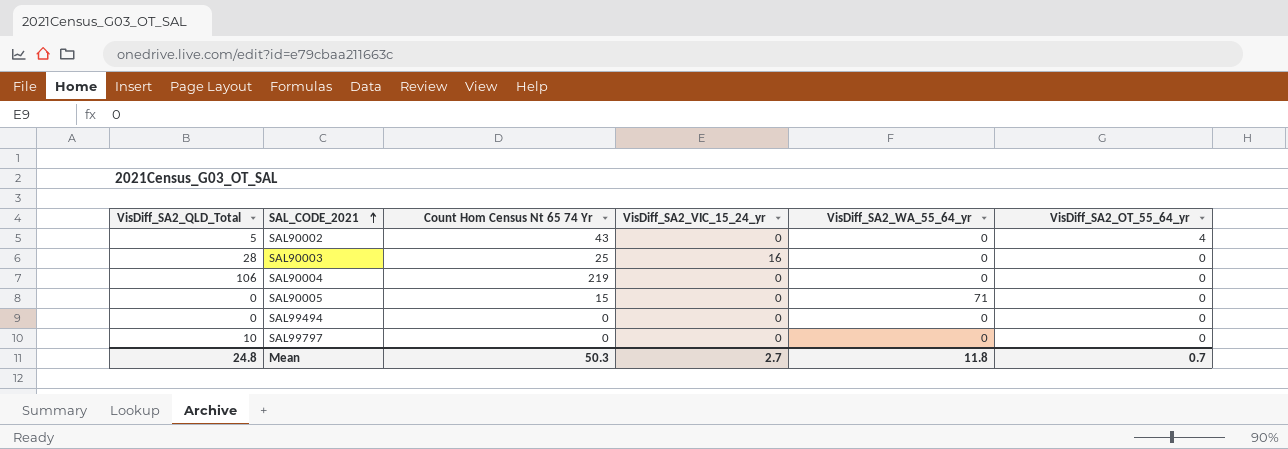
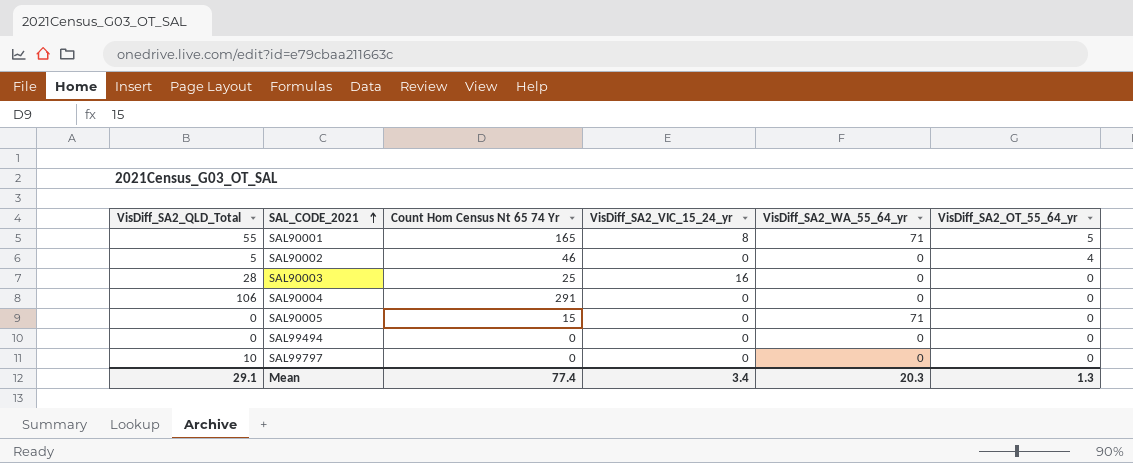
row SAL90001: none -> 55 | 165 | 8 | 71 | 5
SAL90002 | Count Hom Census Nt 65 74 Yr: 43 -> 46
SAL90004 | Count Hom Census Nt 65 74 Yr: 219 -> 291
Mean | VisDiff_SA2_QLD_Total: 24.8 -> 29.1
Mean | Count Hom Census Nt 65 74 Yr: 50.3 -> 77.4
Mean | VisDiff_SA2_VIC_15_24_yr: 2.7 -> 3.4
Mean | VisDiff_SA2_WA_55_64_yr: 11.8 -> 20.3
Mean | VisDiff_SA2_OT_55_64_yr: 0.7 -> 1.3

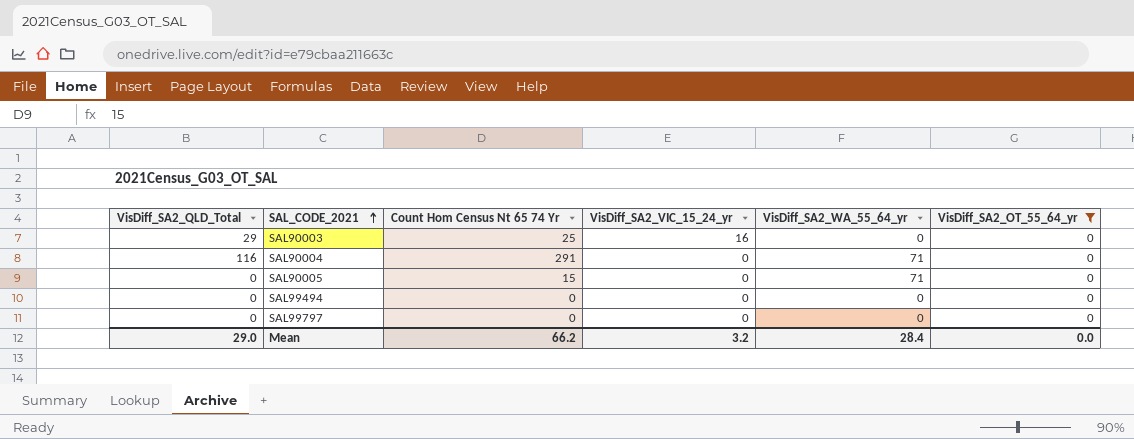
filter: none -> VisDiff_SA2_OT_55_64_yr = 0
SAL90003 | VisDiff_SA2_QLD_Total: 28 -> 29
SAL90004 | VisDiff_SA2_QLD_Total: 106 -> 116
SAL90004 | VisDiff_SA2_WA_55_64_yr: 0 -> 71
SAL99797 | VisDiff_SA2_QLD_Total: 10 -> 0
Mean | VisDiff_SA2_QLD_Total: 29.1 -> 29.0
Mean | Count Hom Census Nt 65 74 Yr: 77.4 -> 66.2
Mean | VisDiff_SA2_VIC_15_24_yr: 3.4 -> 3.2
Mean | VisDiff_SA2_WA_55_64_yr: 20.3 -> 28.4
Mean | VisDiff_SA2_OT_55_64_yr: 1.3 -> 0.0

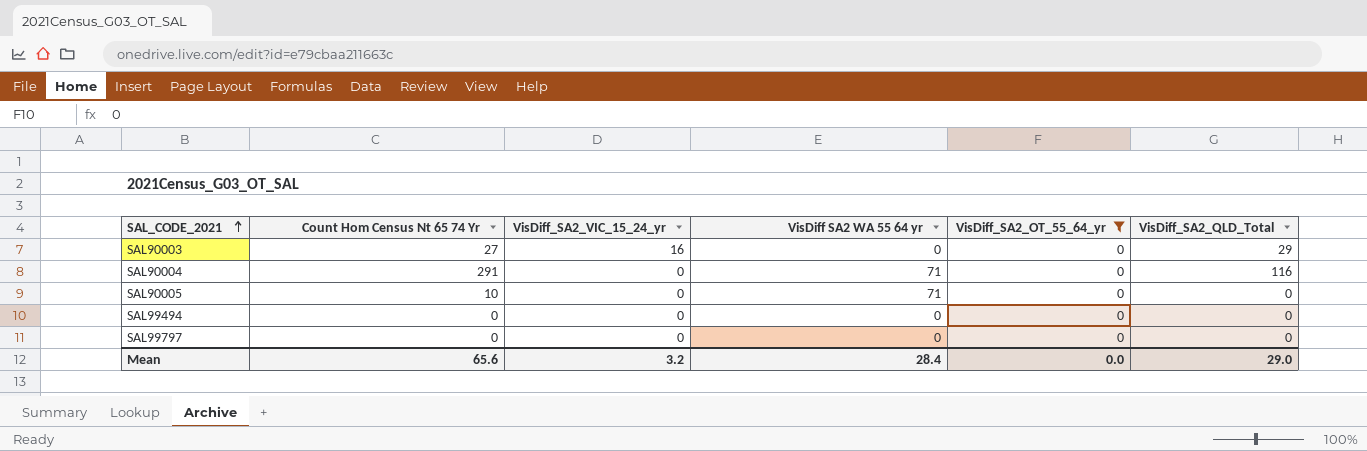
column name: VisDiff_SA2_WA_55_64_yr -> VisDiff SA2 WA 55 64 yr
column VisDiff_SA2_QLD_Total | position: 1 -> 6
SAL90003 | Count Hom Census Nt 65 74 Yr: 25 -> 27
SAL90005 | Count Hom Census Nt 65 74 Yr: 15 -> 10
Mean | Count Hom Census Nt 65 74 Yr: 66.2 -> 65.6

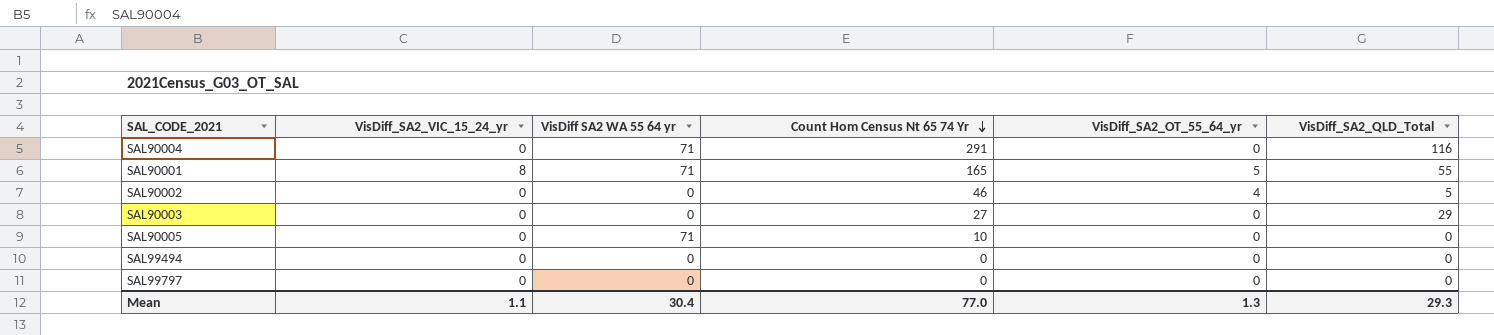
filter: VisDiff_SA2_OT_55_64_yr = 0 -> none
row order: SAL_CODE_2021 ascending -> Count Hom Census Nt 65 74 Yr descending
column Count Hom Census Nt 65 74 Yr | position: 2 -> 4
SAL90003 | VisDiff_SA2_VIC_15_24_yr: 16 -> 0
Mean | VisDiff_SA2_VIC_15_24_yr: 3.2 -> 1.1
Mean | VisDiff SA2 WA 55 64 yr: 28.4 -> 30.4
Mean | Count Hom Census Nt 65 74 Yr: 65.6 -> 77.0
Mean | VisDiff_SA2_OT_55_64_yr: 0.0 -> 1.3
Mean | VisDiff_SA2_QLD_Total: 29.0 -> 29.3

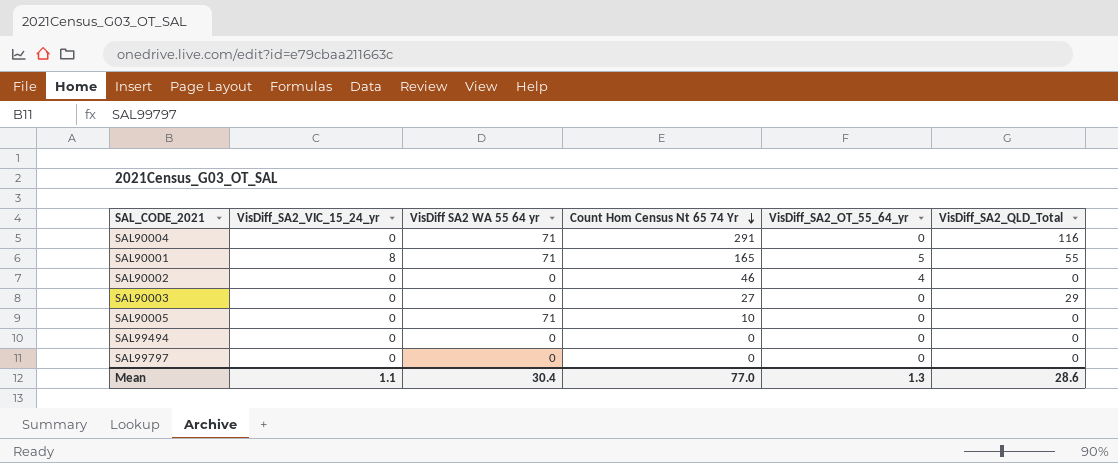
SAL90002 | VisDiff_SA2_QLD_Total: 5 -> 0
Mean | VisDiff_SA2_QLD_Total: 29.3 -> 28.6

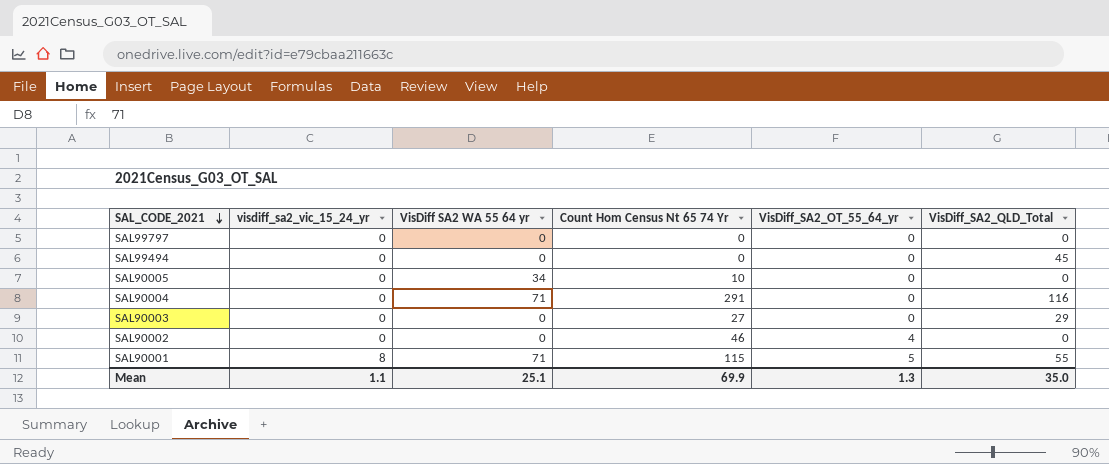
row order: Count Hom Census Nt 65 74 Yr descending -> SAL_CODE_2021 descending
column name: VisDiff_SA2_VIC_15_24_yr -> visdiff_sa2_vic_15_24_yr
SAL99494 | VisDiff_SA2_QLD_Total: 0 -> 45
SAL90005 | VisDiff SA2 WA 55 64 yr: 71 -> 34
SAL90001 | Count Hom Census Nt 65 74 Yr: 165 -> 115
Mean | VisDiff SA2 WA 55 64 yr: 30.4 -> 25.1
Mean | Count Hom Census Nt 65 74 Yr: 77.0 -> 69.9
Mean | VisDiff_SA2_QLD_Total: 28.6 -> 35.0

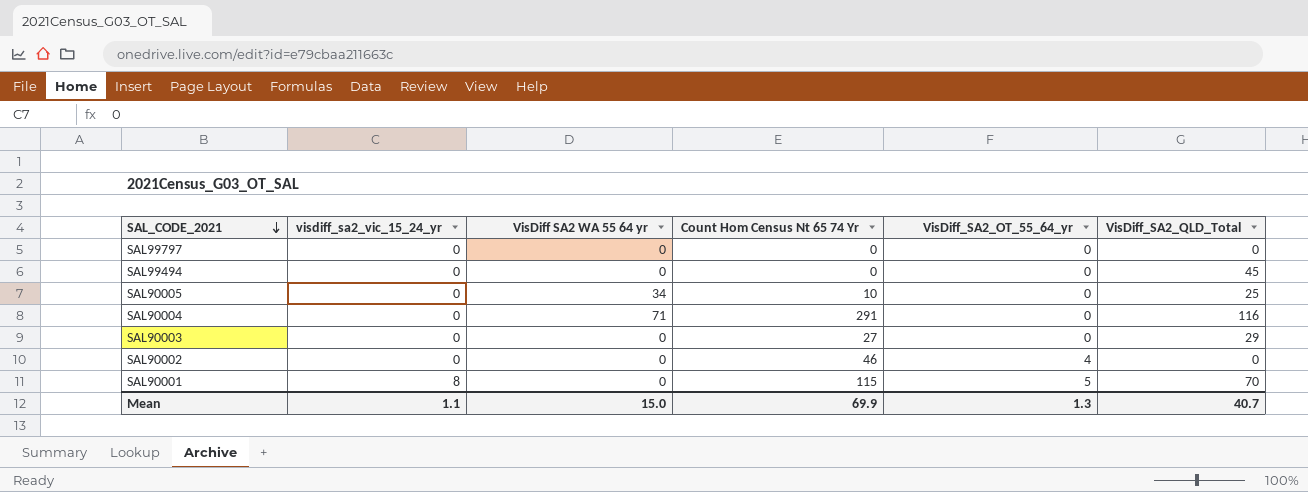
SAL90005 | VisDiff_SA2_QLD_Total: 0 -> 25
SAL90001 | VisDiff SA2 WA 55 64 yr: 71 -> 0
SAL90001 | VisDiff_SA2_QLD_Total: 55 -> 70
Mean | VisDiff SA2 WA 55 64 yr: 25.1 -> 15.0
Mean | VisDiff_SA2_QLD_Total: 35.0 -> 40.7

